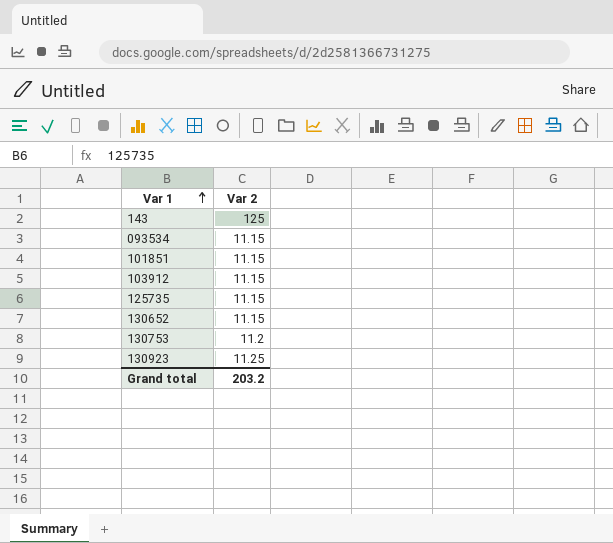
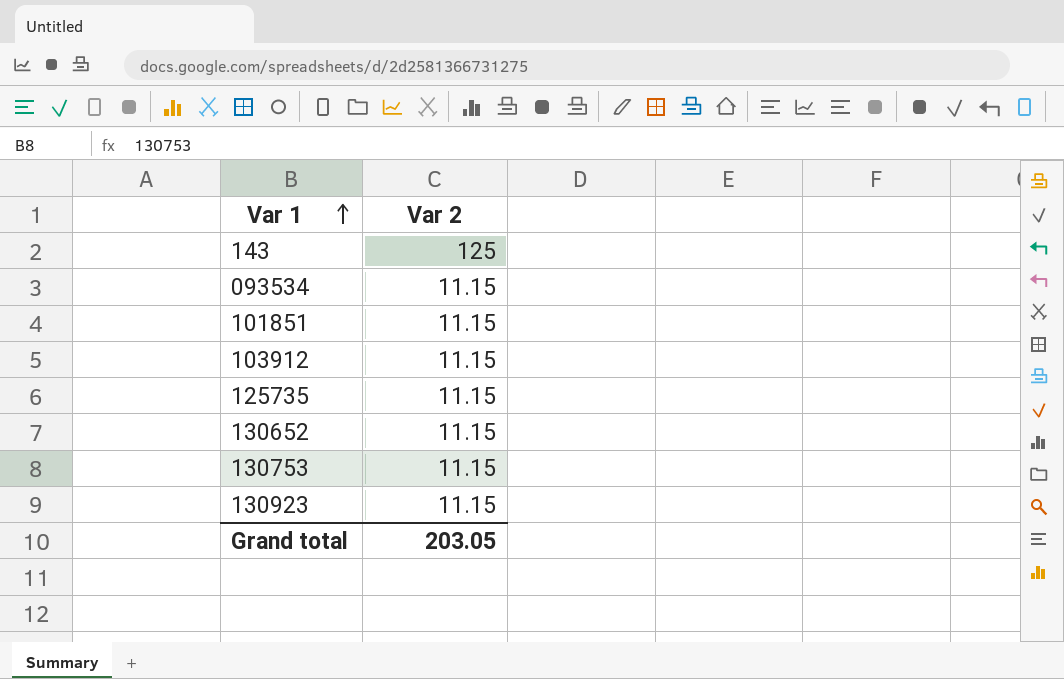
130753 | Var 2: 11.2 -> 11.15
130923 | Var 2: 11.25 -> 11.15
Grand total | Var 2: 203.2 -> 203.05

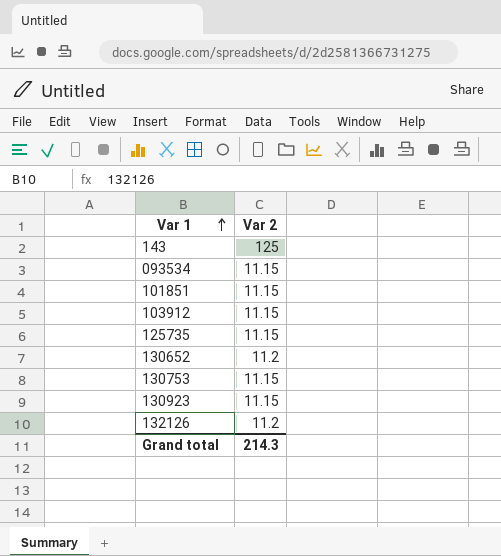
130652 | Var 2: 11.15 -> 11.2
row 132126: none -> 11.2
Grand total | Var 2: 203.05 -> 214.3

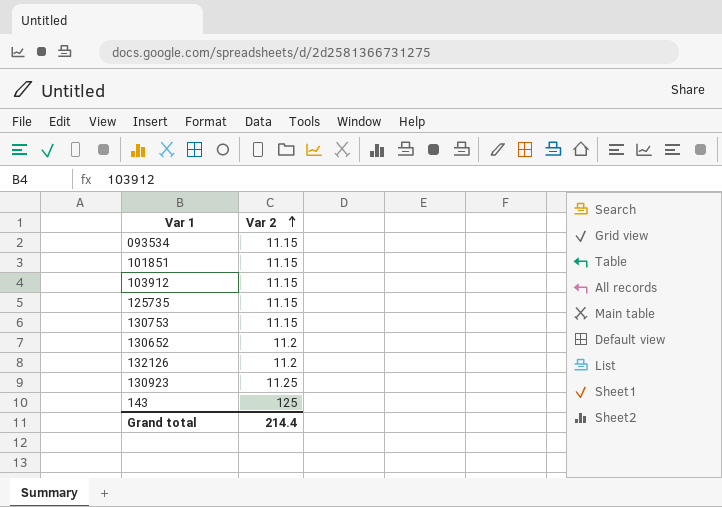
row order: Var 1 ascending -> Var 2 ascending
130923 | Var 2: 11.15 -> 11.25
Grand total | Var 2: 214.3 -> 214.4

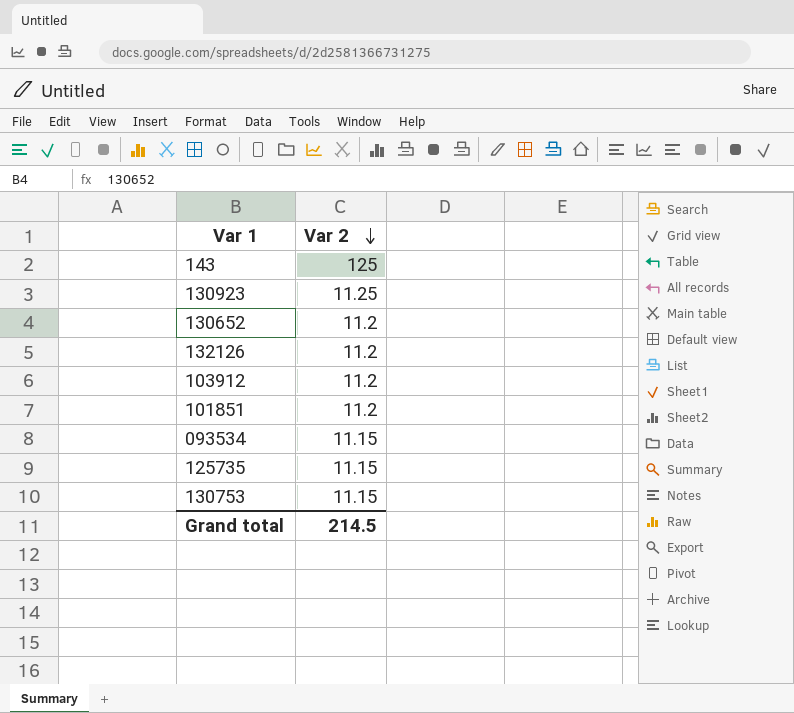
row order: Var 2 ascending -> Var 2 descending
103912 | Var 2: 11.15 -> 11.2
101851 | Var 2: 11.15 -> 11.2
Grand total | Var 2: 214.4 -> 214.5

